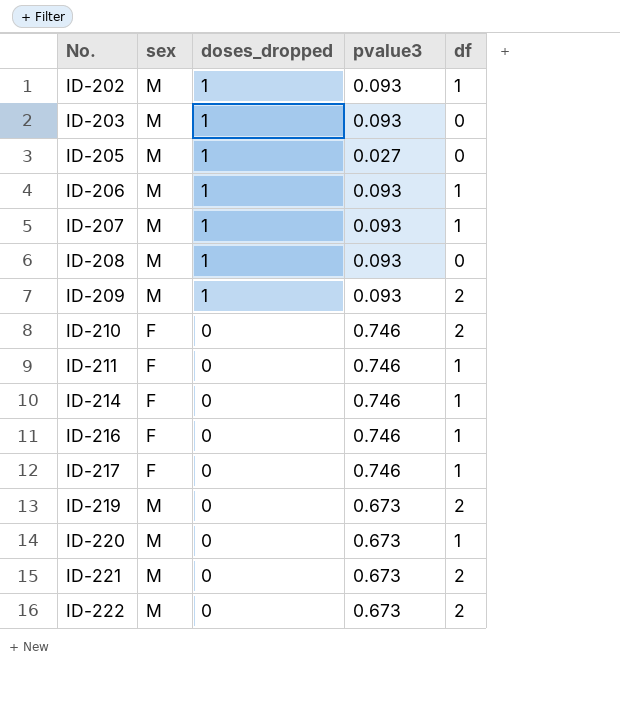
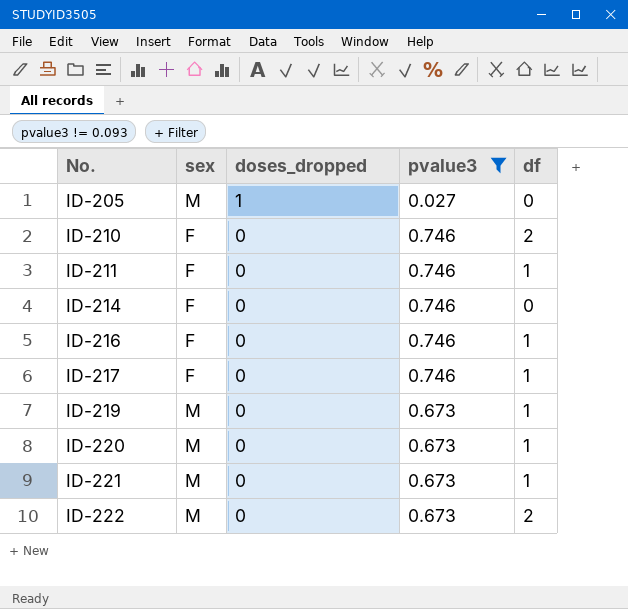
filter: none -> pvalue3 != 0.093
ID-214 | df: 1 -> 0
ID-219 | df: 2 -> 1
ID-221 | df: 2 -> 1

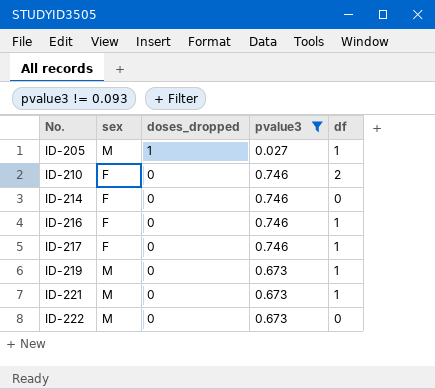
row ID-211: F | 0 | 0.746 | 1 -> none
row ID-220: M | 0 | 0.673 | 1 -> none
ID-205 | df: 0 -> 1
ID-222 | df: 2 -> 0

